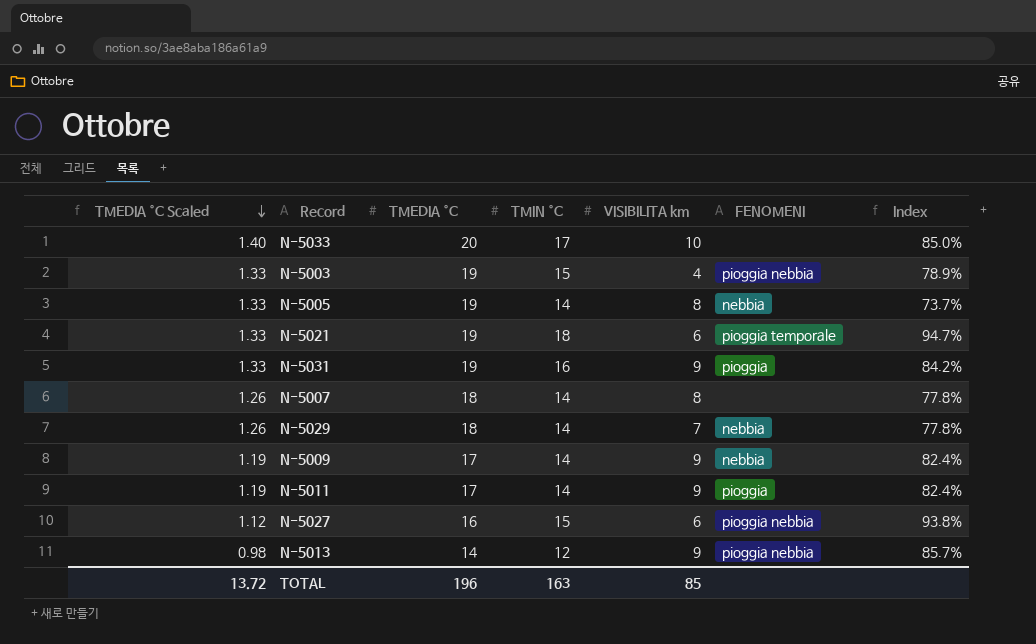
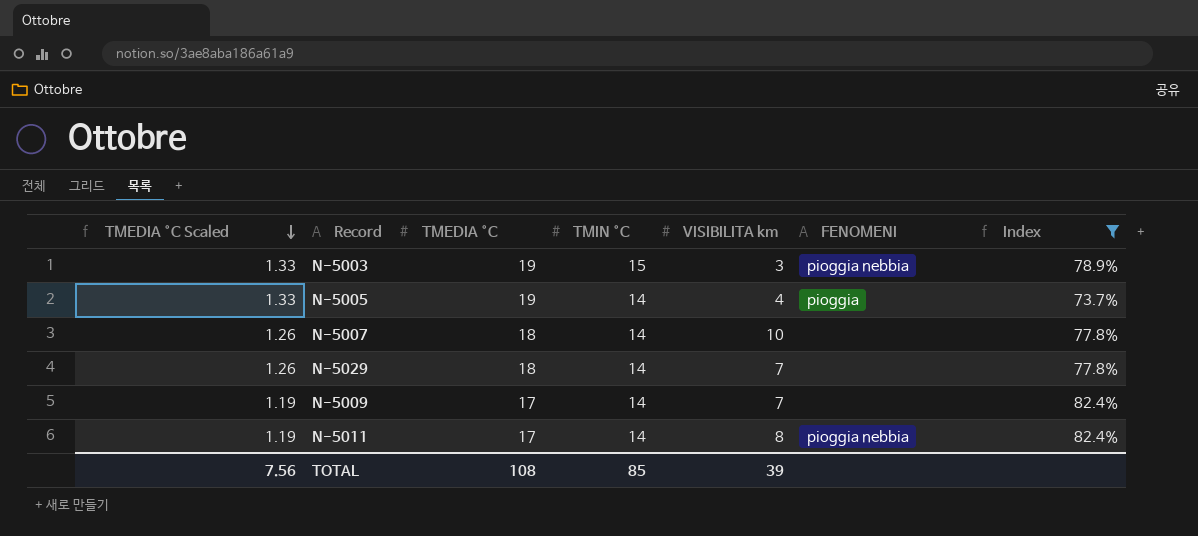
filter: none -> Index <= 82.4%
N-5003 | VISIBILITA km: 4 -> 3
N-5005 | VISIBILITA km: 8 -> 4
N-5005 | FENOMENI: nebbia -> pioggia
N-5007 | VISIBILITA km: 8 -> 10
N-5029 | FENOMENI: nebbia -> none
N-5009 | VISIBILITA km: 9 -> 7
N-5009 | FENOMENI: nebbia -> none
N-5011 | VISIBILITA km: 9 -> 8
N-5011 | FENOMENI: pioggia -> pioggia nebbia
TOTAL | TMEDIA °C Scaled: 13.72 -> 7.56
TOTAL | TMEDIA °C: 196 -> 108
TOTAL | TMIN °C: 163 -> 85
TOTAL | VISIBILITA km: 85 -> 39

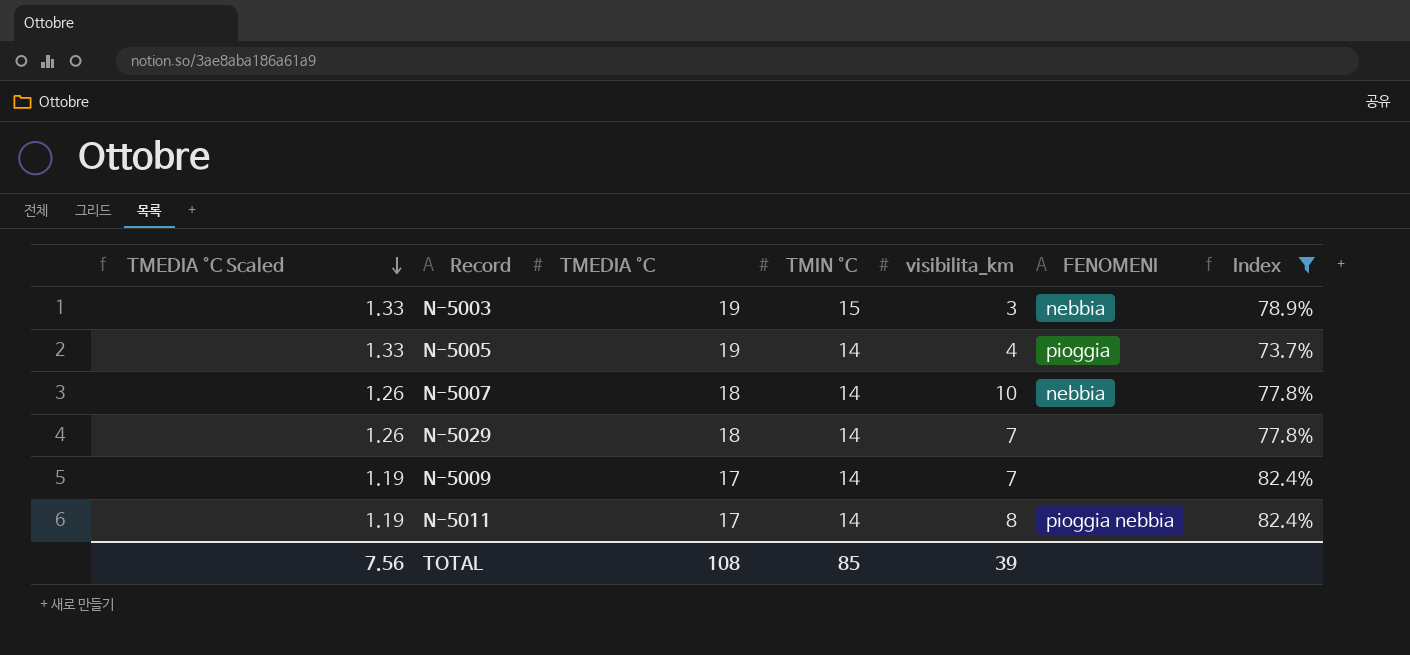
column name: VISIBILITA km -> visibilita_km
N-5003 | FENOMENI: pioggia nebbia -> nebbia
N-5007 | FENOMENI: none -> nebbia

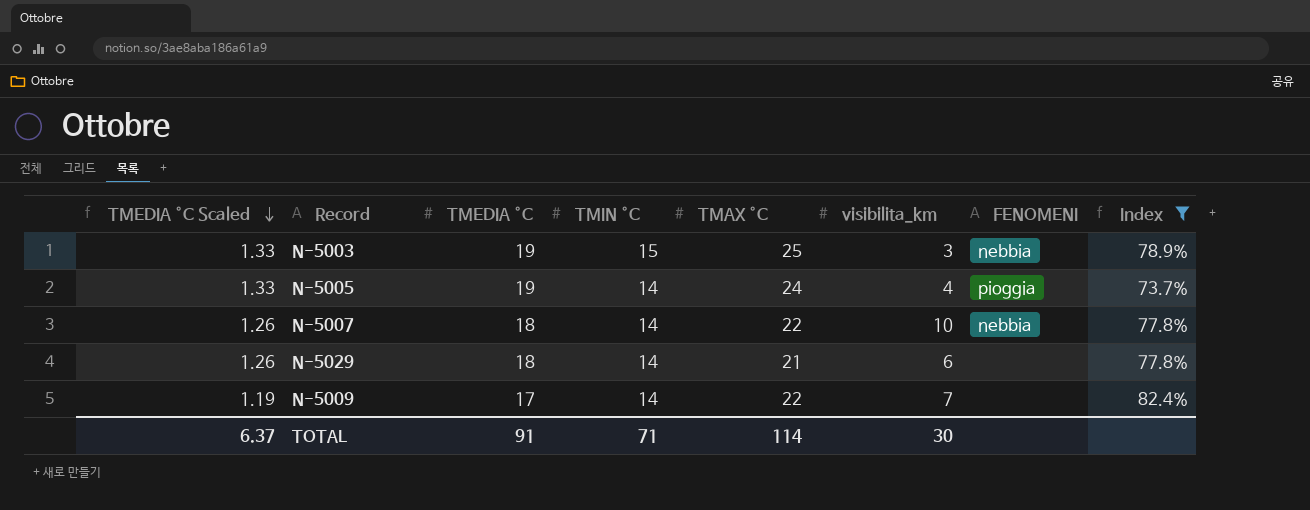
column TMAX °C | position: none -> 5
row N-5011: 1.19 | 17 | 14 | 8 | pioggia nebbia | 82.4% -> none
N-5029 | visibilita_km: 7 -> 6
TOTAL | TMEDIA °C Scaled: 7.56 -> 6.37
TOTAL | TMEDIA °C: 108 -> 91
TOTAL | TMIN °C: 85 -> 71
TOTAL | visibilita_km: 39 -> 30

